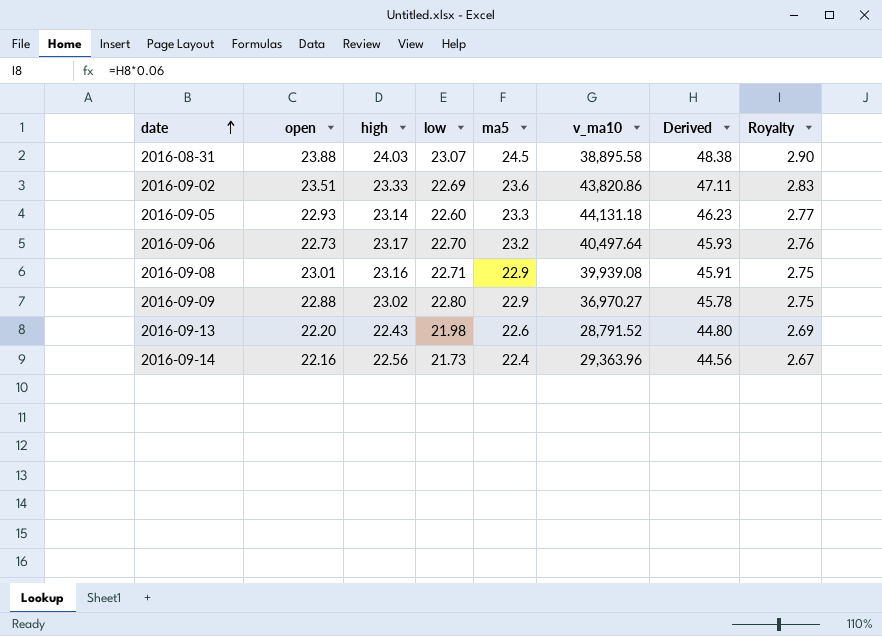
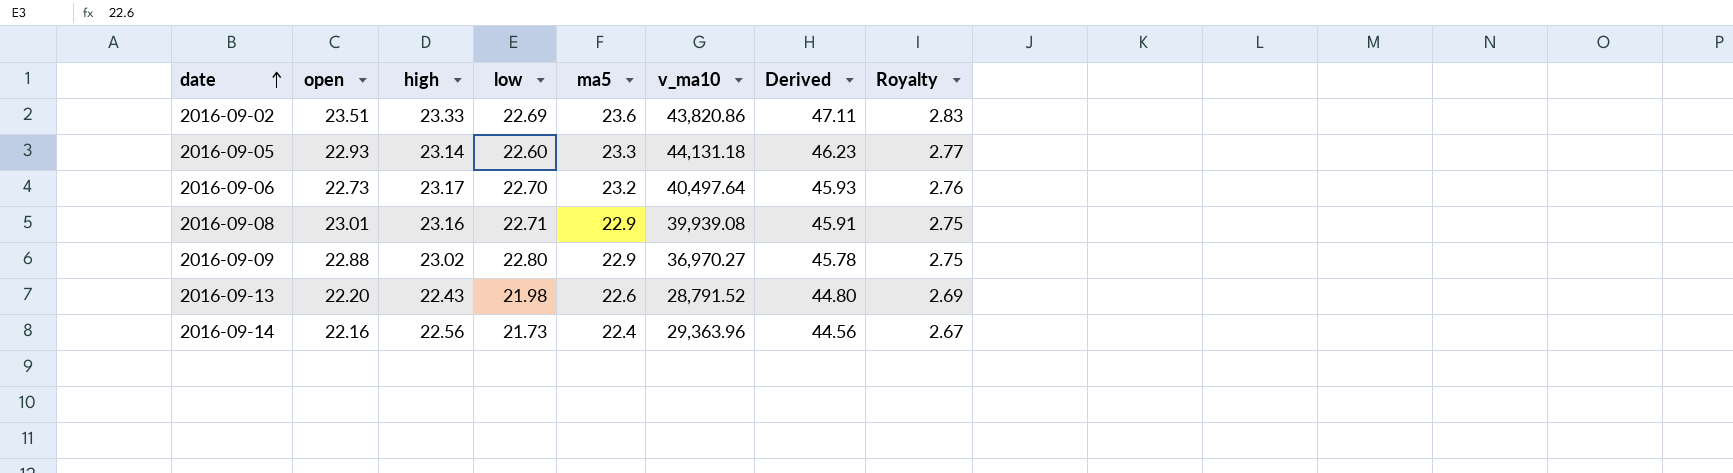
row 2016-08-31: 23.88 | 24.03 | 23.07 | 24.5 | 38,895.58 | 48.38 | 2.90 -> none

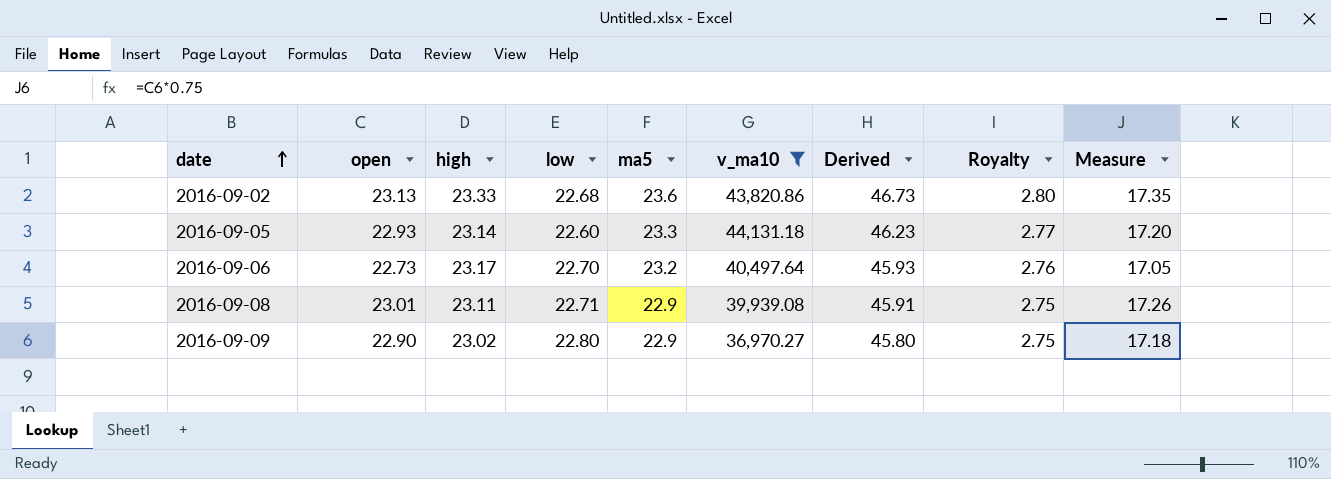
filter: none -> v_ma10 >= 36,970.27
column Measure | formula: none -> [open] * 0.75
2016-09-02 | open: 23.51 -> 23.13
2016-09-02 | low: 22.69 -> 22.68
2016-09-02 | Derived: 47.11 -> 46.73
2016-09-02 | Royalty: 2.83 -> 2.80
2016-09-08 | high: 23.16 -> 23.11
2016-09-09 | open: 22.88 -> 22.90
2016-09-09 | Derived: 45.78 -> 45.80

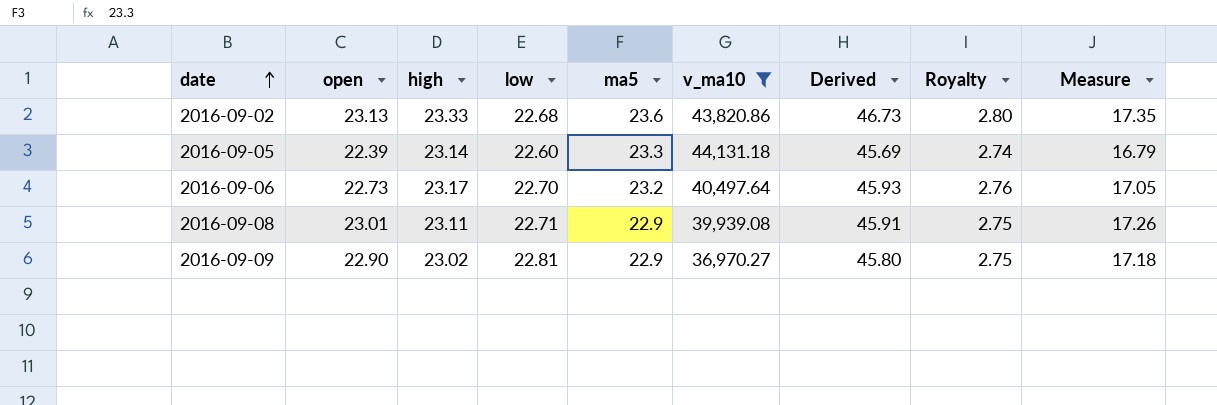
2016-09-05 | open: 22.93 -> 22.39
2016-09-05 | Derived: 46.23 -> 45.69
2016-09-05 | Royalty: 2.77 -> 2.74
2016-09-05 | Measure: 17.20 -> 16.79
2016-09-09 | low: 22.80 -> 22.81

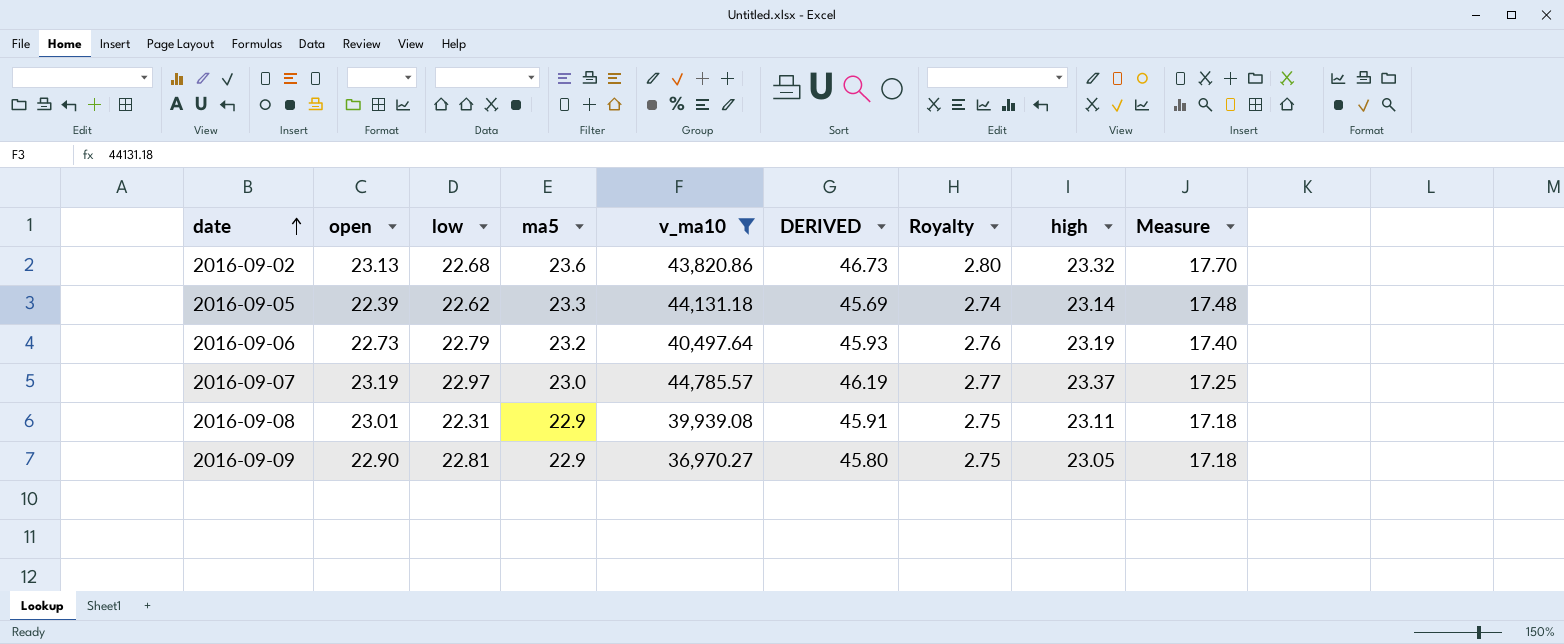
column name: Derived -> DERIVED
column high | position: 3 -> 8
column Measure | formula: [open] * 0.75 -> [ma5] * 0.75
2016-09-02 | high: 23.33 -> 23.32
2016-09-05 | low: 22.60 -> 22.62
2016-09-06 | low: 22.70 -> 22.79
2016-09-06 | high: 23.17 -> 23.19
row 2016-09-07: none -> 23.19 | 22.97 | 23.0 | 44,785.57 | 46.19 | 2.77 | 23.37 | 17.25
2016-09-08 | low: 22.71 -> 22.31
2016-09-09 | high: 23.02 -> 23.05

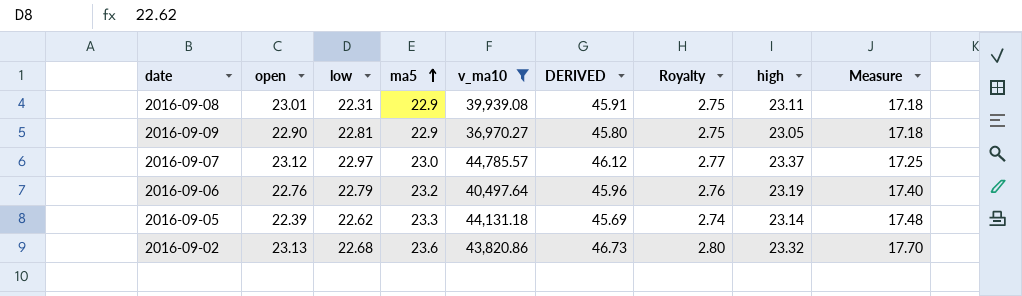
row order: date ascending -> ma5 ascending
2016-09-07 | open: 23.19 -> 23.12
2016-09-07 | DERIVED: 46.19 -> 46.12
2016-09-06 | open: 22.73 -> 22.76
2016-09-06 | DERIVED: 45.93 -> 45.96

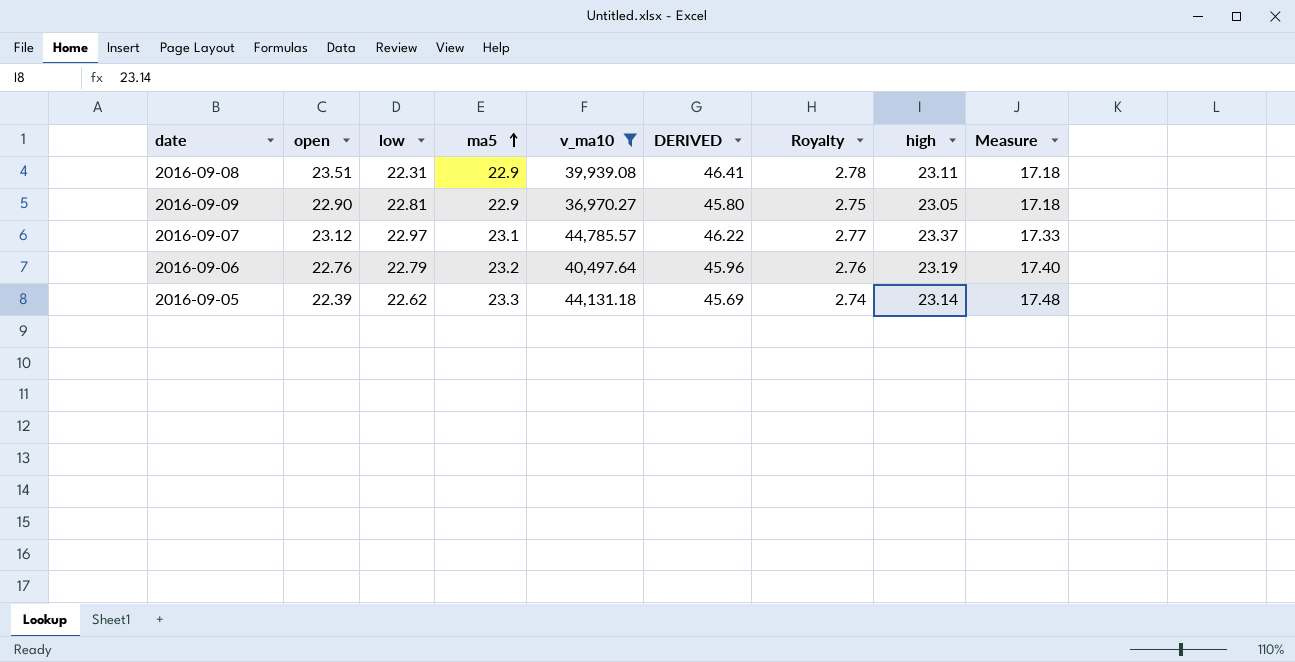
row 2016-09-02: 23.13 | 22.68 | 23.6 | 43,820.86 | 46.73 | 2.80 | 23.32 | 17.70 -> none
2016-09-08 | open: 23.01 -> 23.51
2016-09-08 | DERIVED: 45.91 -> 46.41
2016-09-08 | Royalty: 2.75 -> 2.78
2016-09-07 | ma5: 23.0 -> 23.1
2016-09-07 | DERIVED: 46.12 -> 46.22
2016-09-07 | Measure: 17.25 -> 17.33

